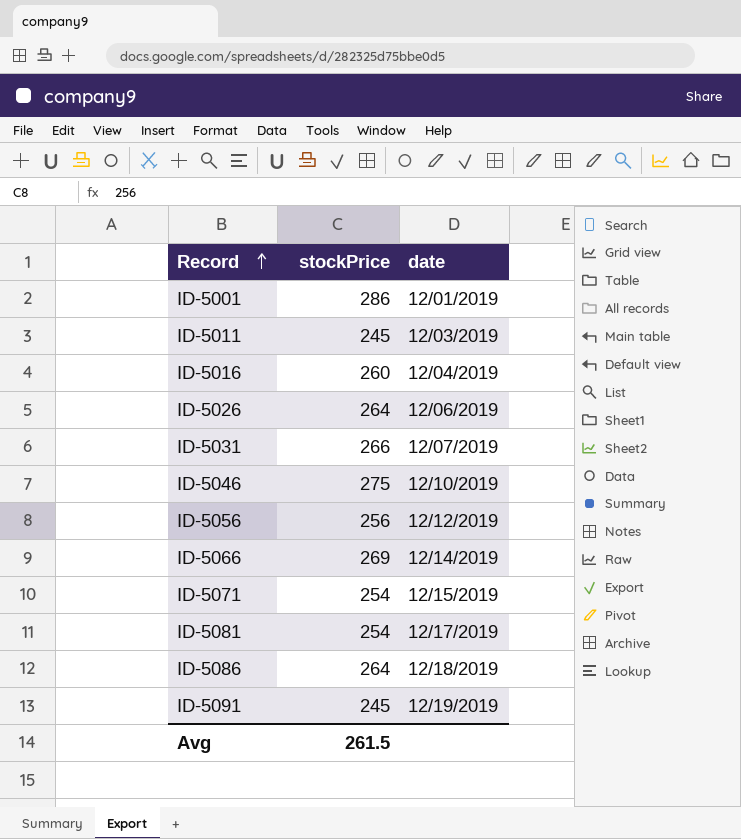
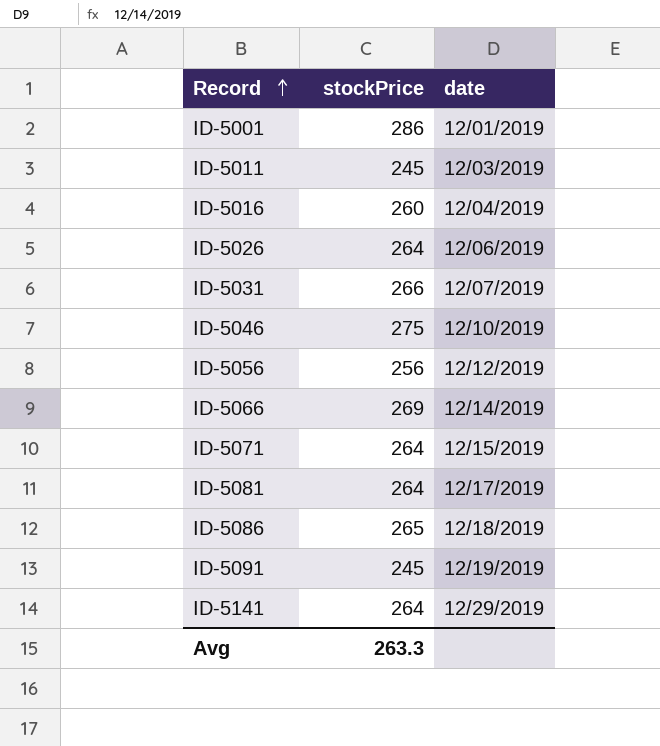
ID-5071 | stockPrice: 254 -> 264
ID-5081 | stockPrice: 254 -> 264
ID-5086 | stockPrice: 264 -> 265
row ID-5141: none -> 264 | 12/29/2019
Avg | stockPrice: 261.5 -> 263.3

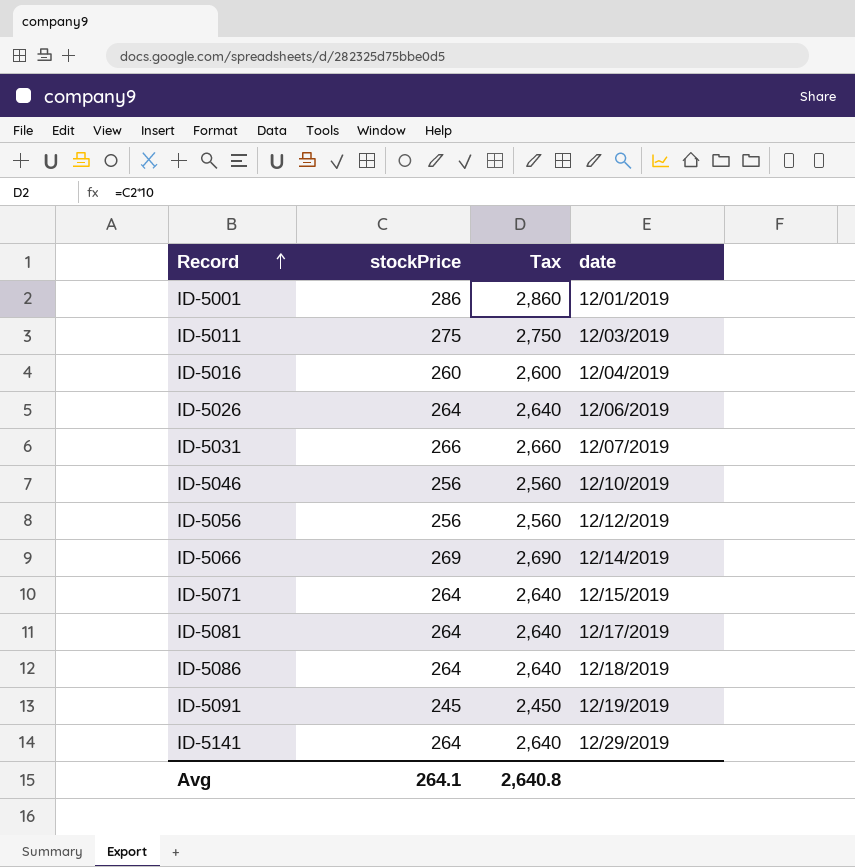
column Tax | formula: none -> [stockPrice] * 10
ID-5011 | stockPrice: 245 -> 275
ID-5046 | stockPrice: 275 -> 256
ID-5086 | stockPrice: 265 -> 264
Avg | stockPrice: 263.3 -> 264.1

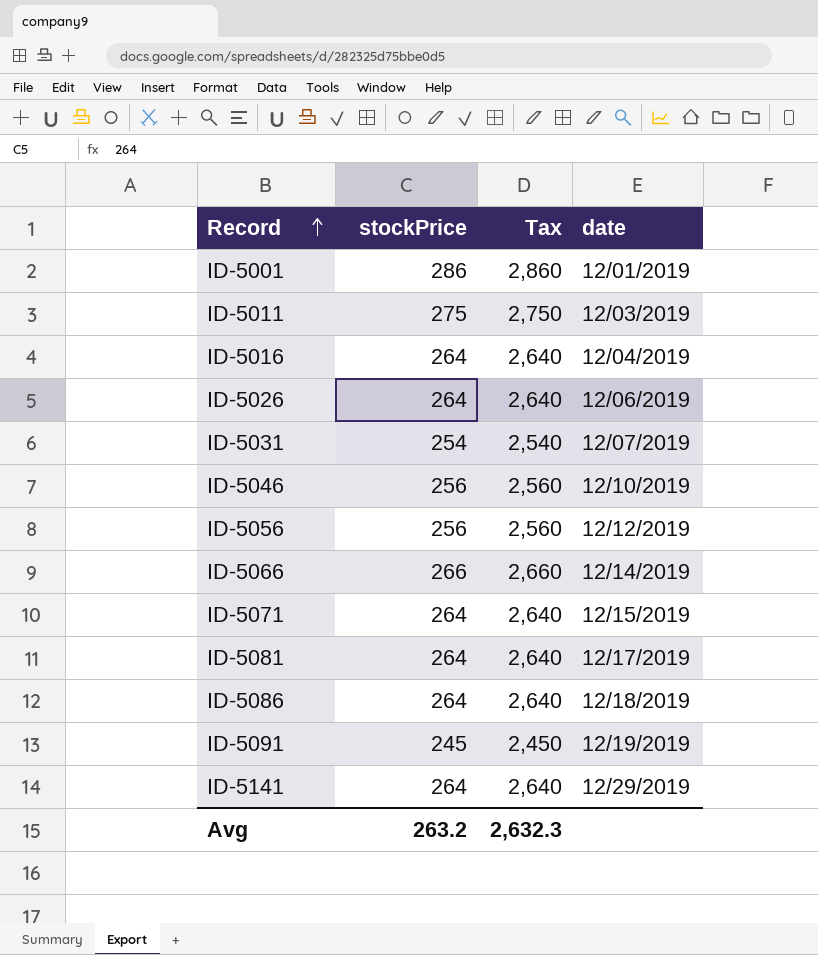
ID-5016 | stockPrice: 260 -> 264
ID-5016 | Tax: 2,600 -> 2,640
ID-5031 | stockPrice: 266 -> 254
ID-5031 | Tax: 2,660 -> 2,540
ID-5066 | stockPrice: 269 -> 266
ID-5066 | Tax: 2,690 -> 2,660
Avg | stockPrice: 264.1 -> 263.2
Avg | Tax: 2,640.8 -> 2,632.3

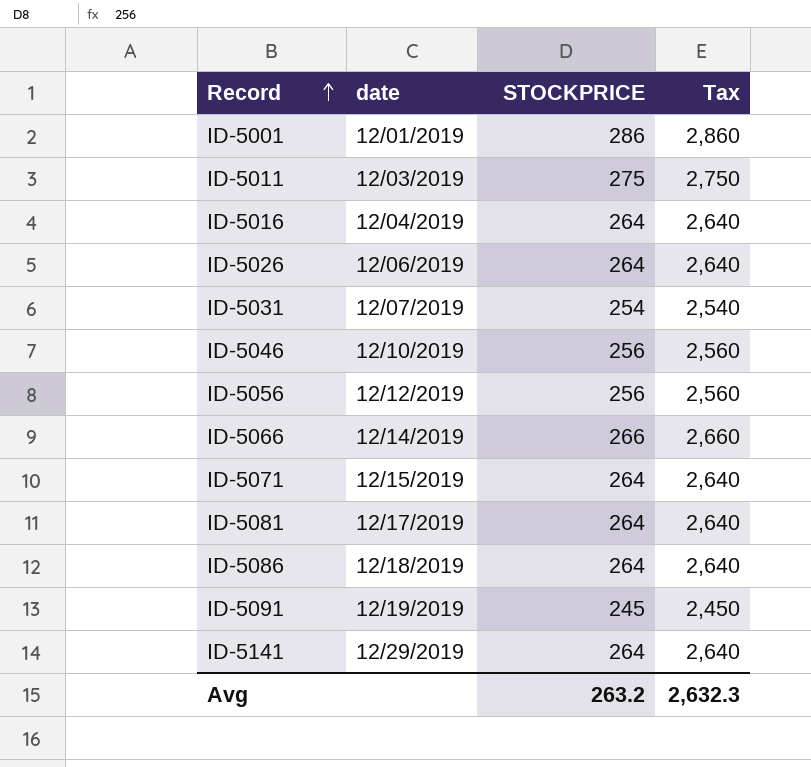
column date | position: 4 -> 2
column name: stockPrice -> STOCKPRICE

